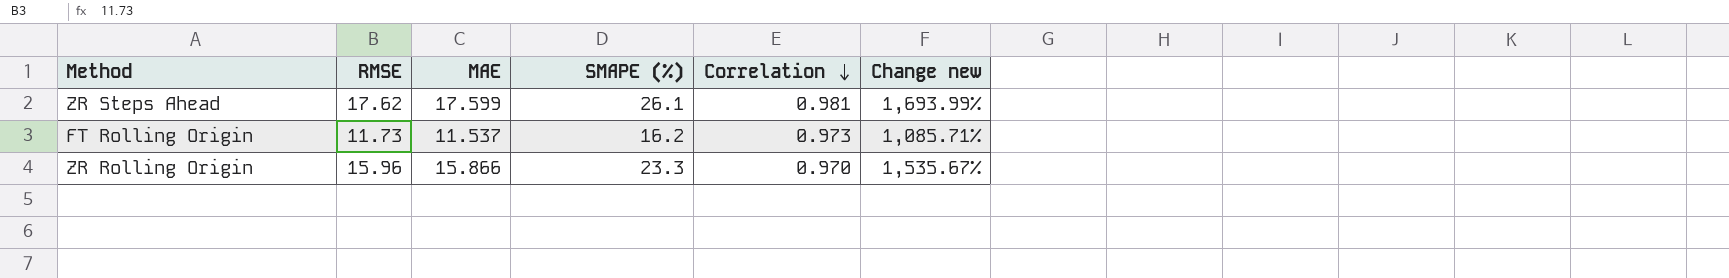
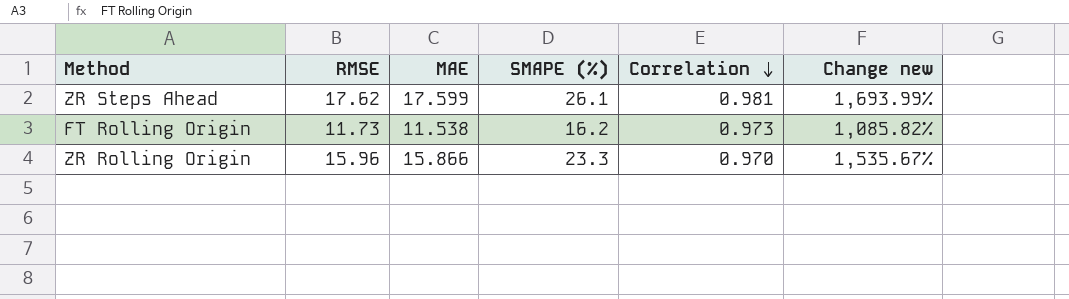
FT Rolling Origin | MAE: 11.537 -> 11.538
FT Rolling Origin | Change new: 1,085.71% -> 1,085.82%

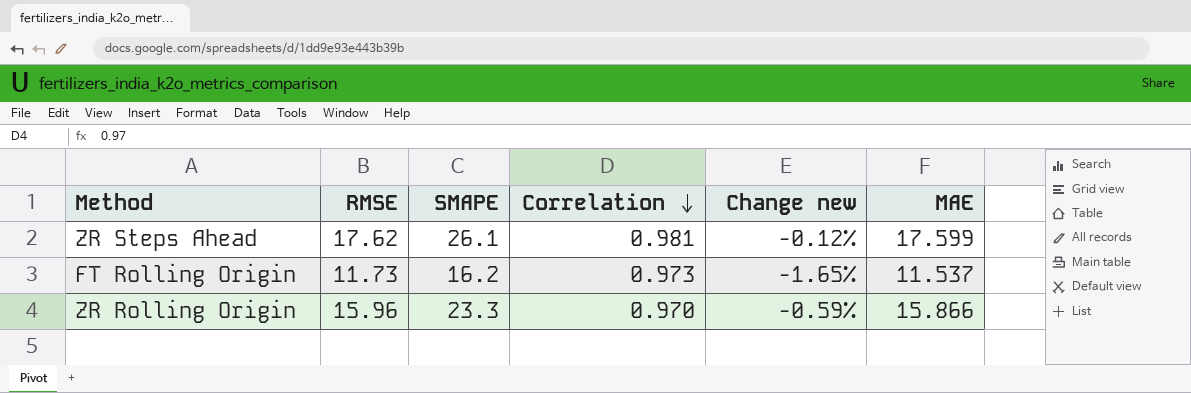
column name: SMAPE (%) -> SMAPE
column Change new | formula: ([MAE] - [Correlation]) / [Correlation] -> ([MAE] - [RMSE]) / [RMSE]
column MAE | position: 3 -> 6
FT Rolling Origin | MAE: 11.538 -> 11.537

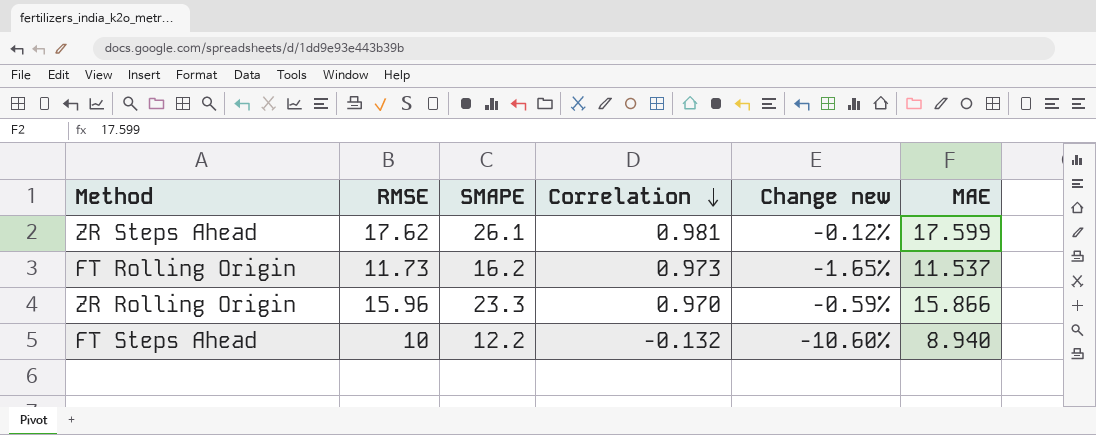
row FT Steps Ahead: none -> 10 | 12.2 | -0.132 | -10.60% | 8.940

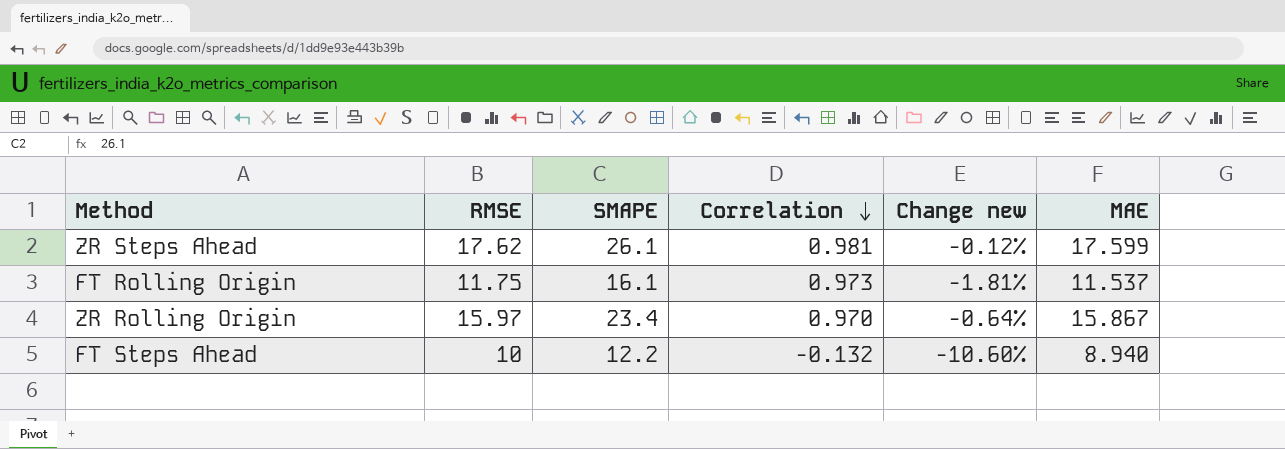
FT Rolling Origin | RMSE: 11.73 -> 11.75
FT Rolling Origin | SMAPE: 16.2 -> 16.1
FT Rolling Origin | Change new: -1.65% -> -1.81%
ZR Rolling Origin | RMSE: 15.96 -> 15.97
ZR Rolling Origin | SMAPE: 23.3 -> 23.4
ZR Rolling Origin | Change new: -0.59% -> -0.64%
ZR Rolling Origin | MAE: 15.866 -> 15.867

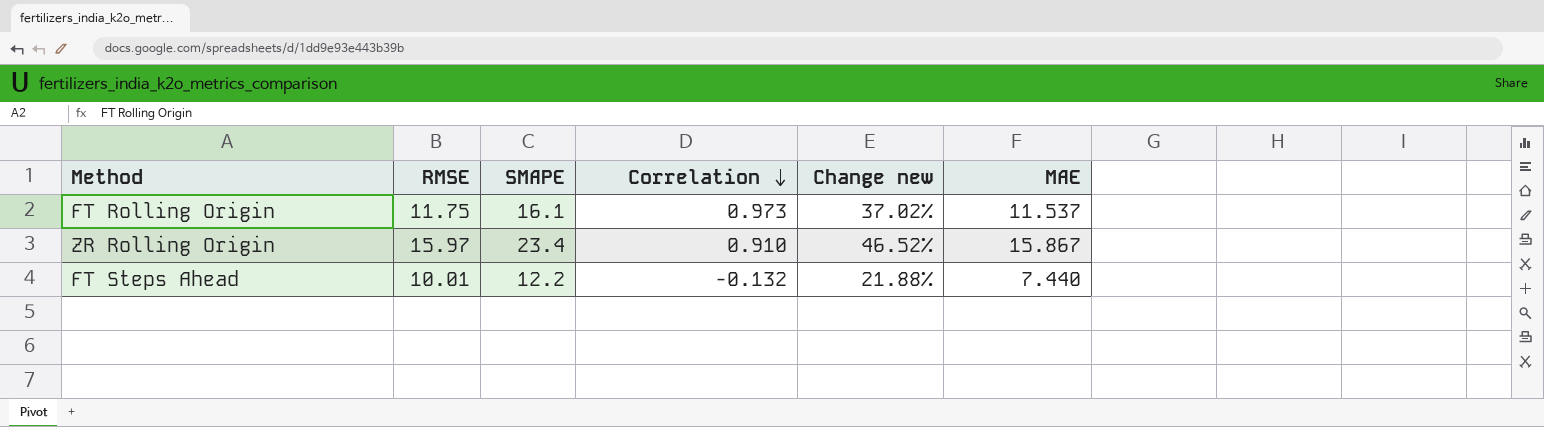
column Change new | formula: ([MAE] - [RMSE]) / [RMSE] -> ([SMAPE] - [RMSE]) / [RMSE]
row ZR Steps Ahead: 17.62 | 26.1 | 0.981 | -0.12% | 17.599 -> none
ZR Rolling Origin | Correlation: 0.970 -> 0.910
FT Steps Ahead | RMSE: 10 -> 10.01
FT Steps Ahead | MAE: 8.940 -> 7.440

